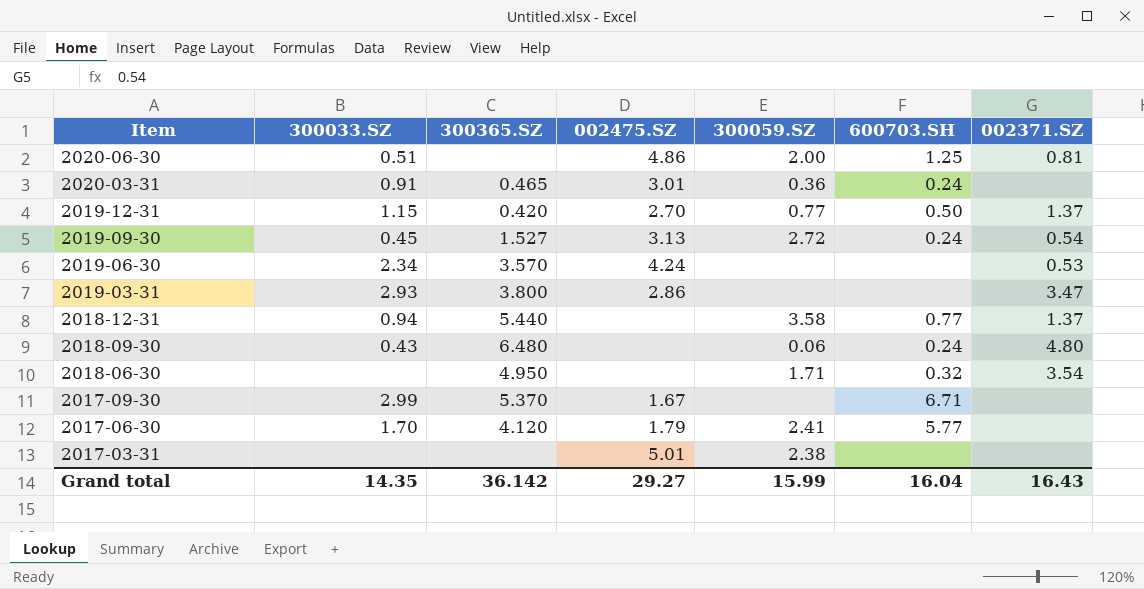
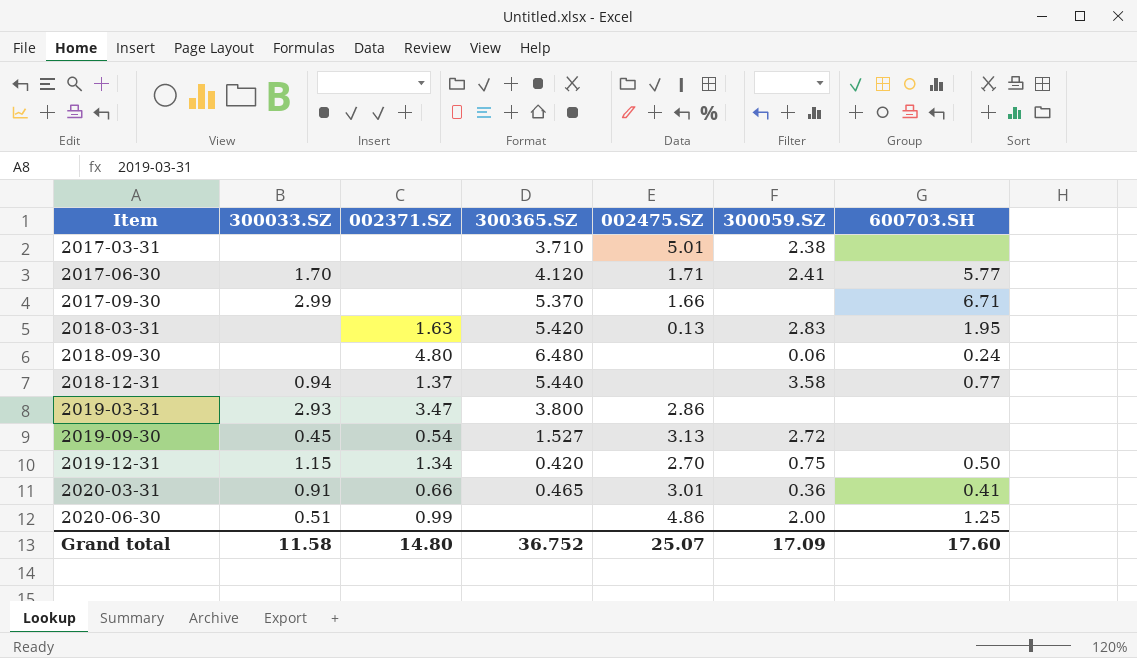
row order: Item descending -> Item ascending
column 002371.SZ | position: 7 -> 3
row 2019-06-30: 2.34 | 3.570 | 4.24 | none | none | 0.53 -> none
row 2018-06-30: none | 4.950 | none | 1.71 | 0.32 | 3.54 -> none
2017-03-31 | 300365.SZ: none -> 3.710
2017-06-30 | 002475.SZ: 1.79 -> 1.71
2017-09-30 | 002475.SZ: 1.67 -> 1.66
row 2018-03-31: none -> none | 1.63 | 5.420 | 0.13 | 2.83 | 1.95
2018-09-30 | 300033.SZ: 0.43 -> none
2019-09-30 | 600703.SH: 0.24 -> none
2019-12-31 | 002371.SZ: 1.37 -> 1.34
2019-12-31 | 300059.SZ: 0.77 -> 0.75
2020-03-31 | 002371.SZ: none -> 0.66
2020-03-31 | 600703.SH: 0.24 -> 0.41
2020-06-30 | 002371.SZ: 0.81 -> 0.99
Grand total | 300033.SZ: 14.35 -> 11.58
Grand total | 002371.SZ: 16.43 -> 14.80
Grand total | 300365.SZ: 36.142 -> 36.752
Grand total | 002475.SZ: 29.27 -> 25.07
Grand total | 300059.SZ: 15.99 -> 17.09
Grand total | 600703.SH: 16.04 -> 17.60

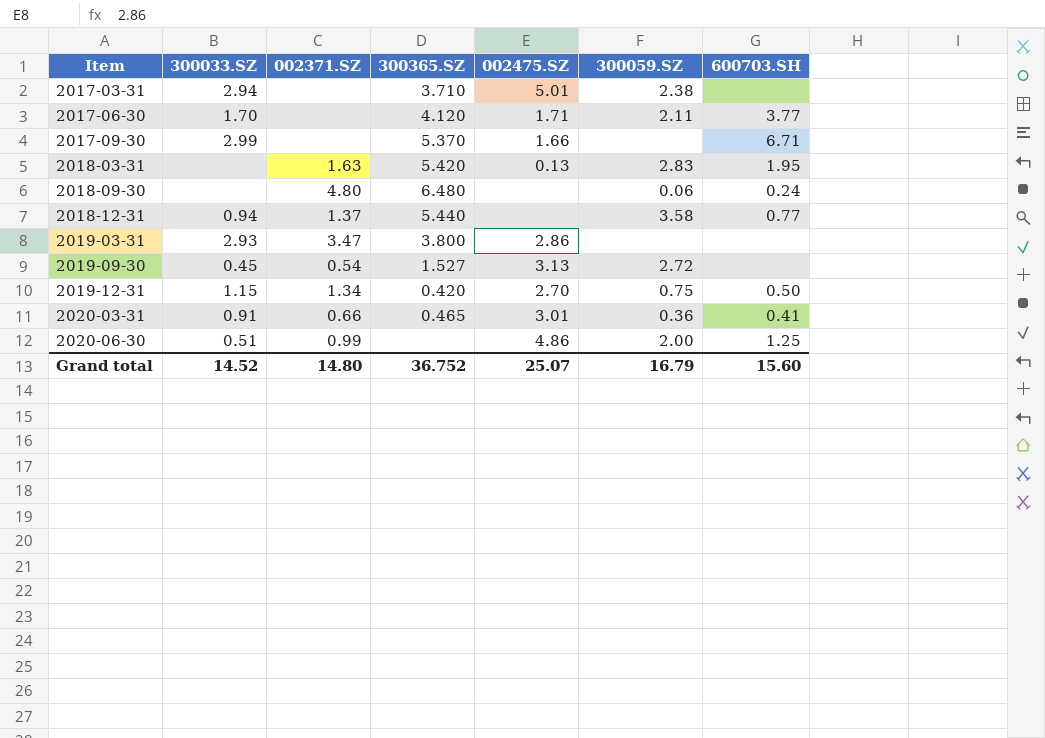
2017-03-31 | 300033.SZ: none -> 2.94
2017-06-30 | 300059.SZ: 2.41 -> 2.11
2017-06-30 | 600703.SH: 5.77 -> 3.77
Grand total | 300033.SZ: 11.58 -> 14.52
Grand total | 300059.SZ: 17.09 -> 16.79
Grand total | 600703.SH: 17.60 -> 15.60

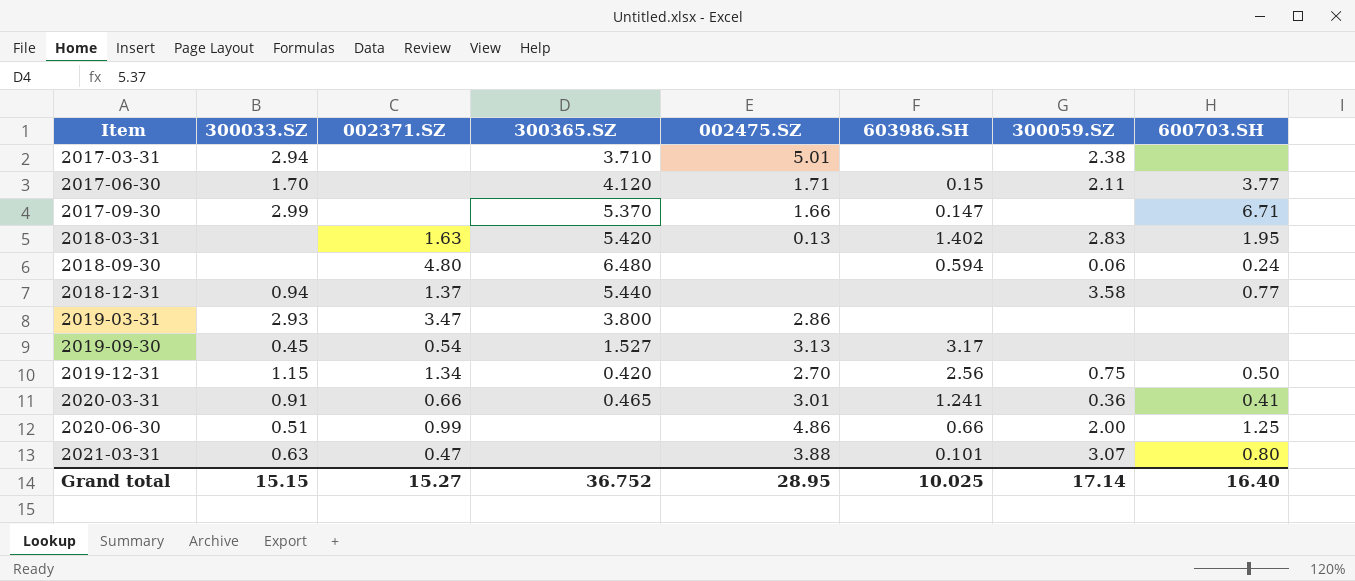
column 603986.SH | position: none -> 6
2019-09-30 | 300059.SZ: 2.72 -> none
row 2021-03-31: none -> 0.63 | 0.47 | none | 3.88 | 0.101 | 3.07 | 0.80
Grand total | 300033.SZ: 14.52 -> 15.15
Grand total | 002371.SZ: 14.80 -> 15.27
Grand total | 002475.SZ: 25.07 -> 28.95
Grand total | 300059.SZ: 16.79 -> 17.14
Grand total | 600703.SH: 15.60 -> 16.40

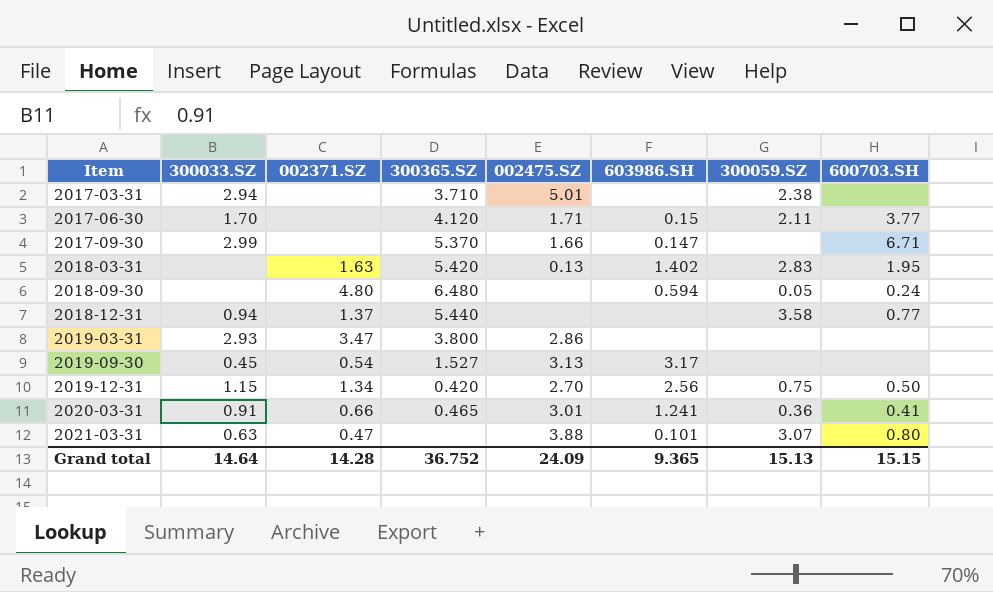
row 2020-06-30: 0.51 | 0.99 | none | 4.86 | 0.66 | 2.00 | 1.25 -> none
2018-09-30 | 300059.SZ: 0.06 -> 0.05
Grand total | 300033.SZ: 15.15 -> 14.64
Grand total | 002371.SZ: 15.27 -> 14.28
Grand total | 002475.SZ: 28.95 -> 24.09
Grand total | 603986.SH: 10.025 -> 9.365
Grand total | 300059.SZ: 17.14 -> 15.13
Grand total | 600703.SH: 16.40 -> 15.15

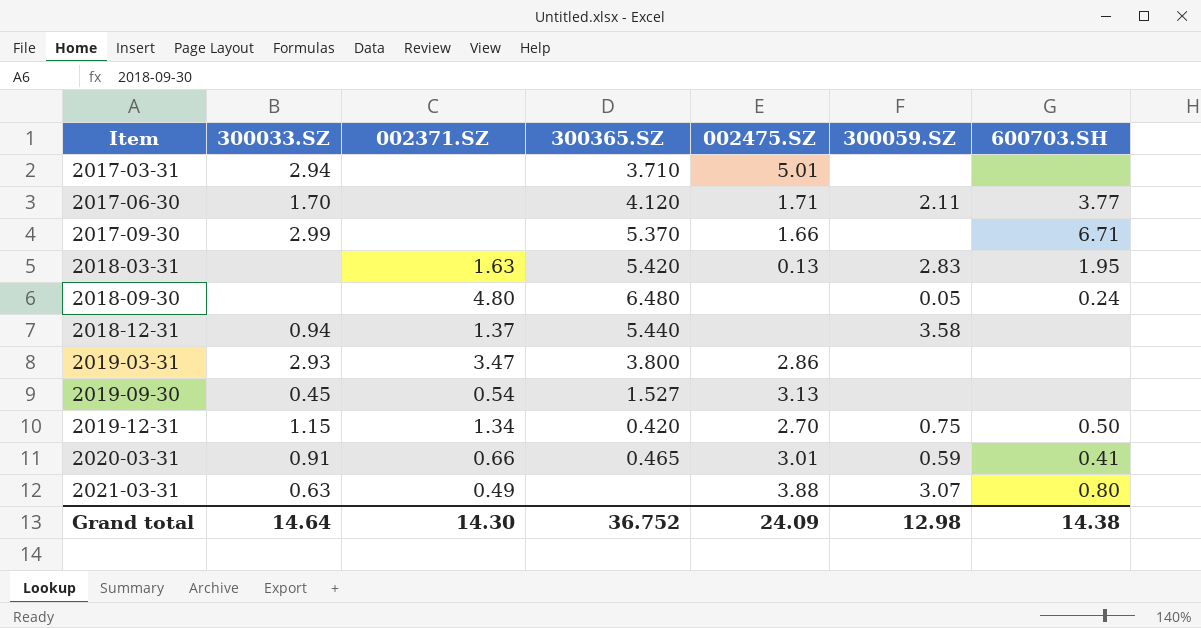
column 603986.SH | position: 6 -> none
2017-03-31 | 300059.SZ: 2.38 -> none
2018-12-31 | 600703.SH: 0.77 -> none
2020-03-31 | 300059.SZ: 0.36 -> 0.59
2021-03-31 | 002371.SZ: 0.47 -> 0.49
Grand total | 002371.SZ: 14.28 -> 14.30
Grand total | 300059.SZ: 15.13 -> 12.98
Grand total | 600703.SH: 15.15 -> 14.38

